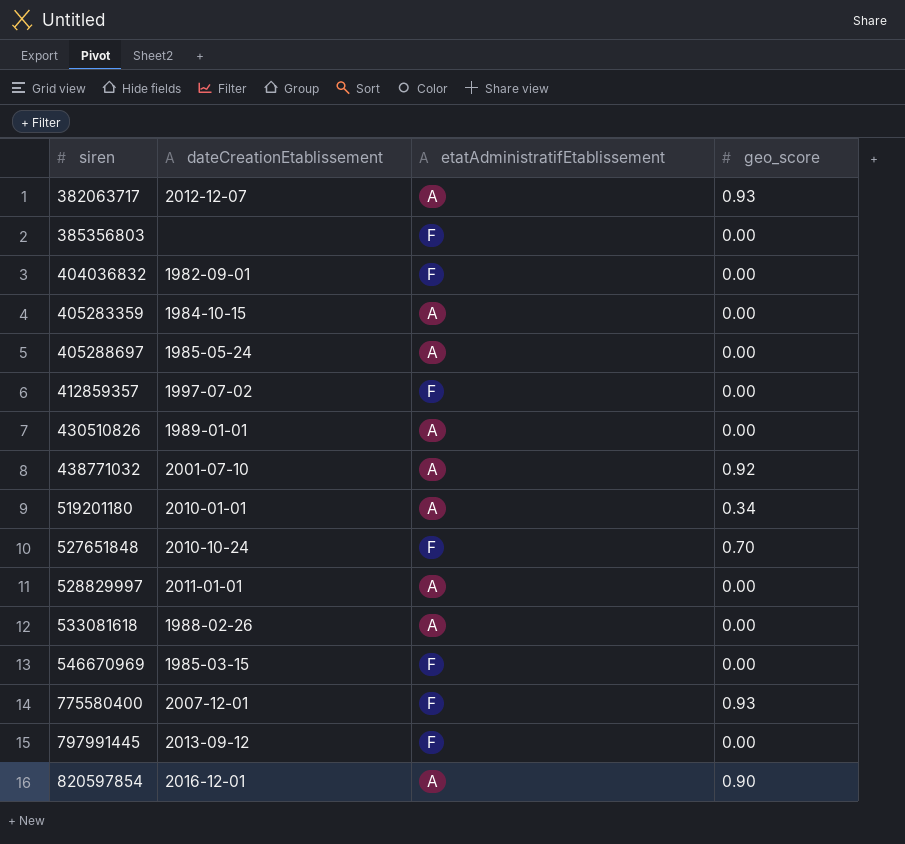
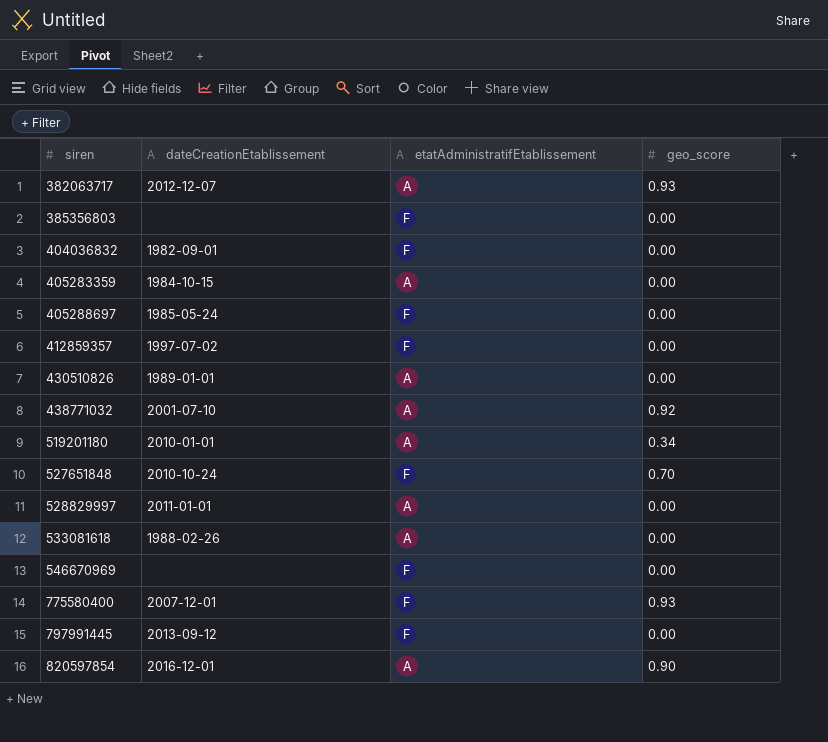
405288697 | etatAdministratifEtablissement: A -> F
546670969 | dateCreationEtablissement: 1985-03-15 -> none

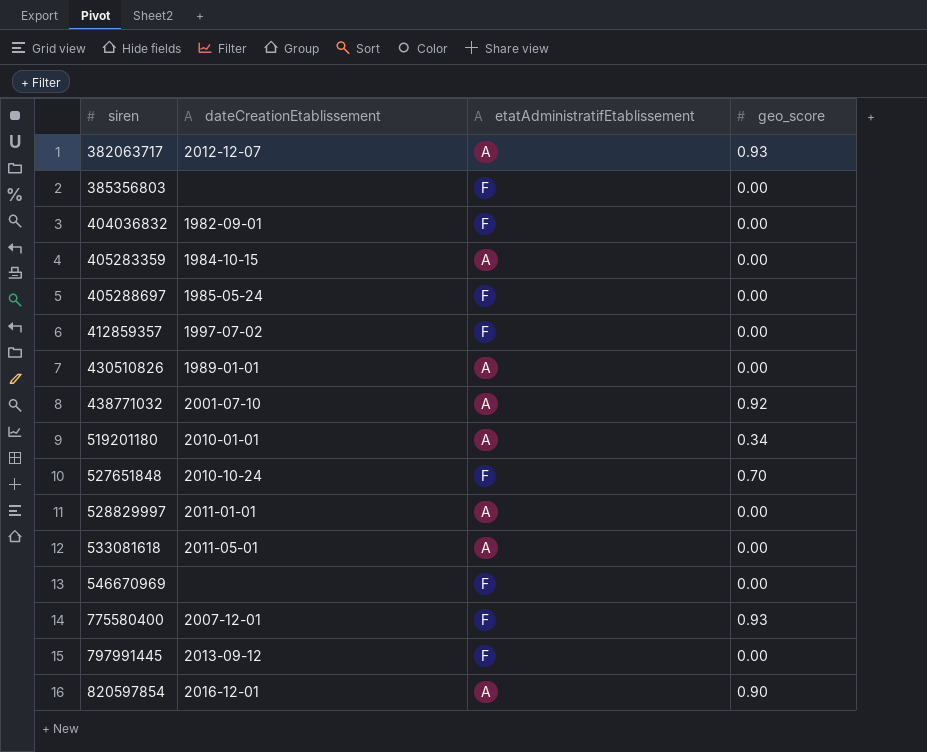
533081618 | dateCreationEtablissement: 1988-02-26 -> 2011-05-01

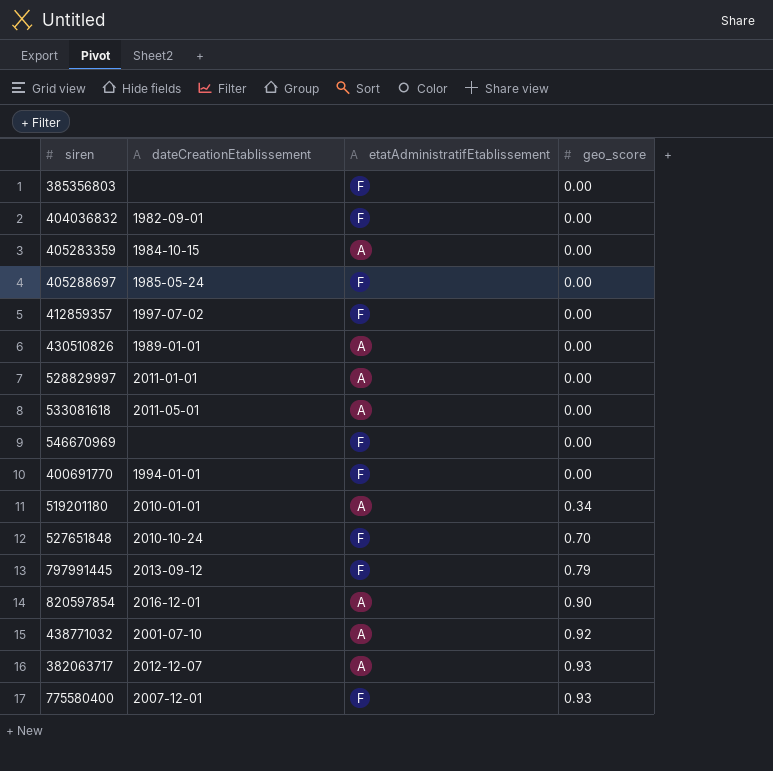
row order: siren ascending -> geo_score ascending
row 400691770: none -> 1994-01-01 | F | 0.00
797991445 | geo_score: 0.00 -> 0.79

